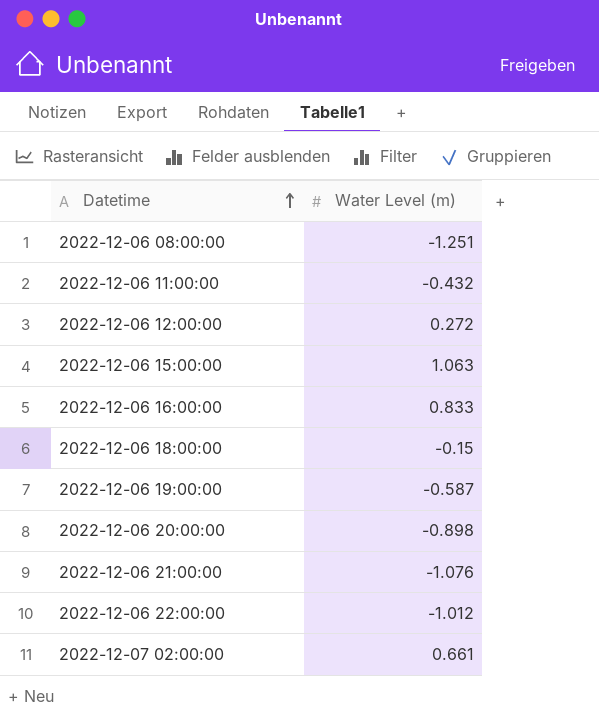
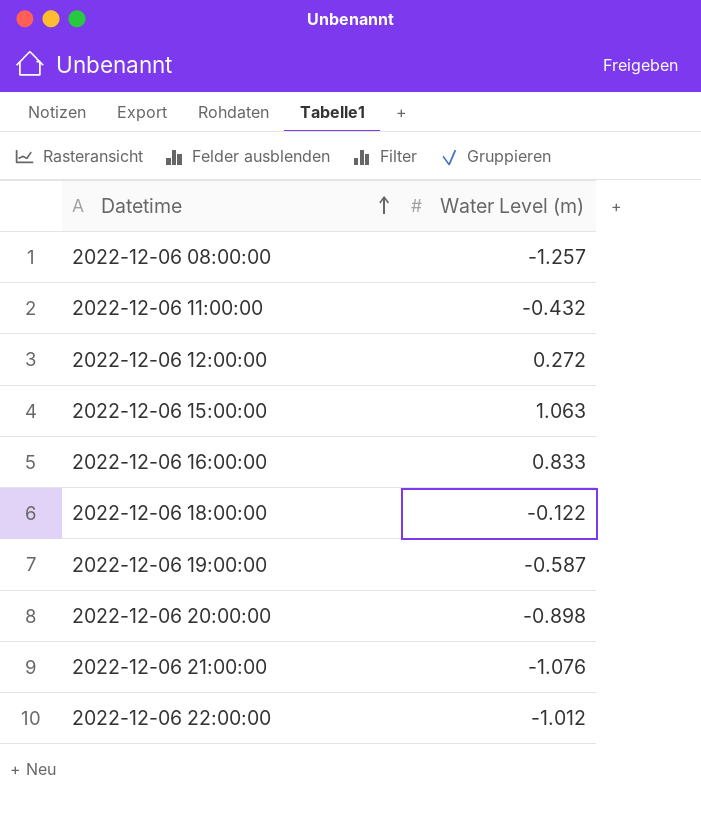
row 2022-12-07 02:00:00: 0.661 -> none
2022-12-06 08:00:00 | Water Level (m): -1.251 -> -1.257
2022-12-06 18:00:00 | Water Level (m): -0.15 -> -0.122

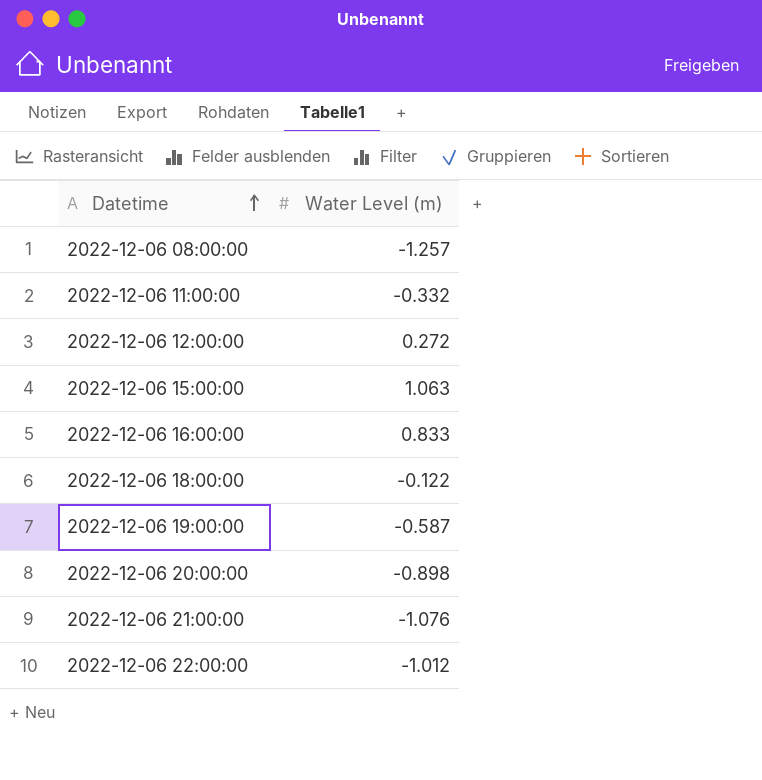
2022-12-06 11:00:00 | Water Level (m): -0.432 -> -0.332

